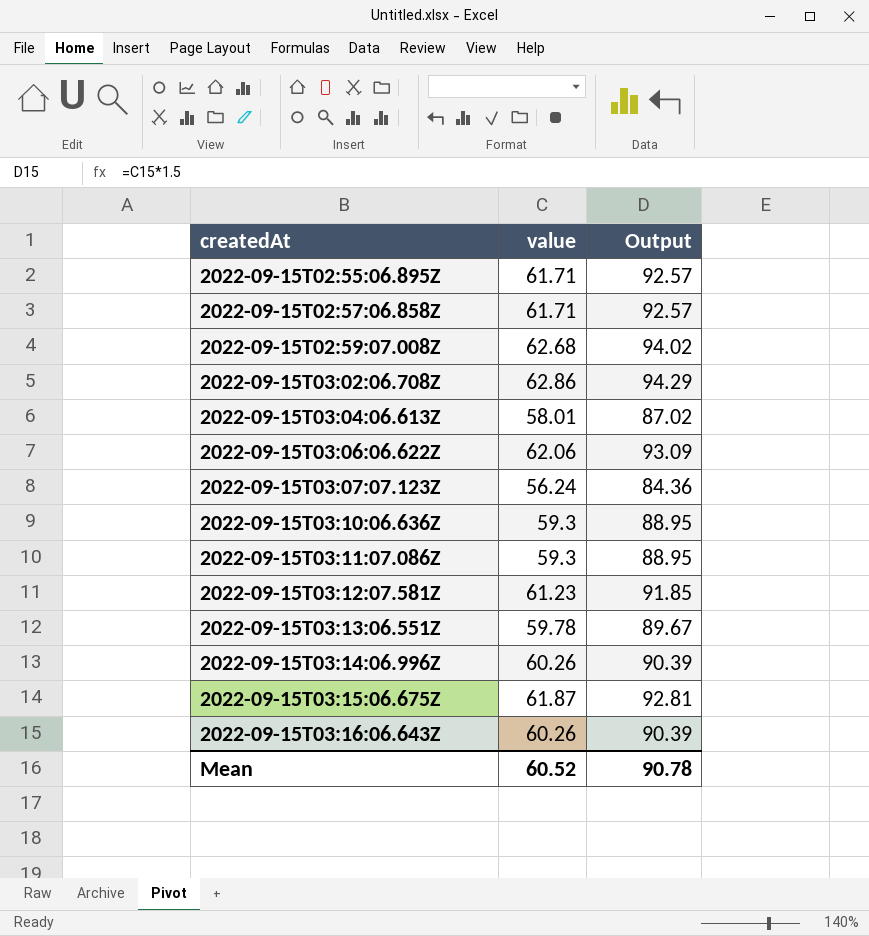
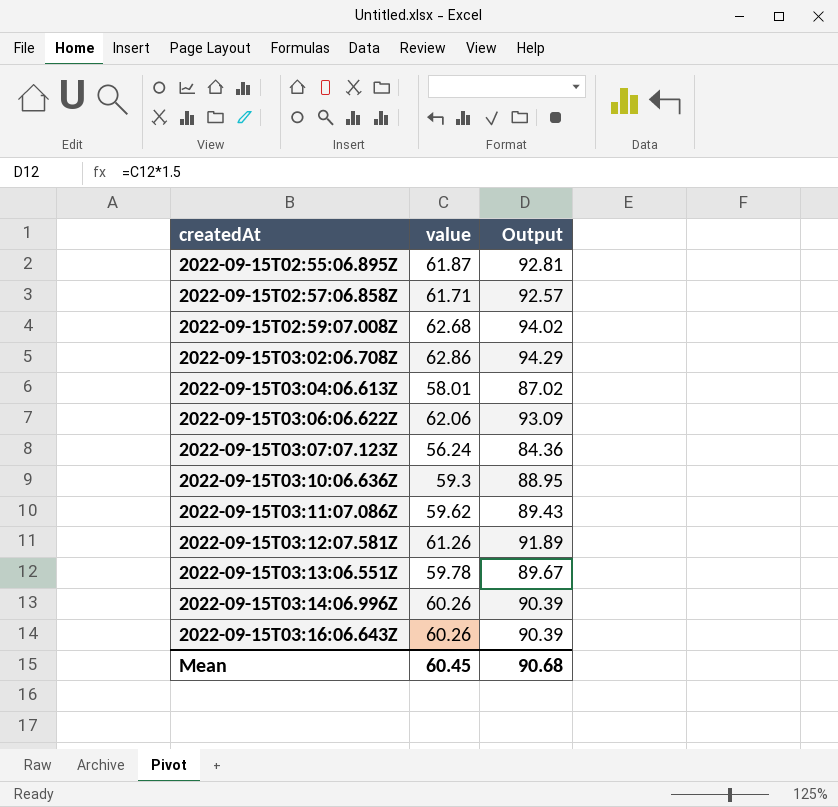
row 2022-09-15T03:15:06.675Z: 61.87 | 92.81 -> none
2022-09-15T02:55:06.895Z | value: 61.71 -> 61.87
2022-09-15T02:55:06.895Z | Output: 92.57 -> 92.81
2022-09-15T03:11:07.086Z | value: 59.3 -> 59.62
2022-09-15T03:11:07.086Z | Output: 88.95 -> 89.43
2022-09-15T03:12:07.581Z | value: 61.23 -> 61.26
2022-09-15T03:12:07.581Z | Output: 91.85 -> 91.89
Mean | value: 60.52 -> 60.45
Mean | Output: 90.78 -> 90.68

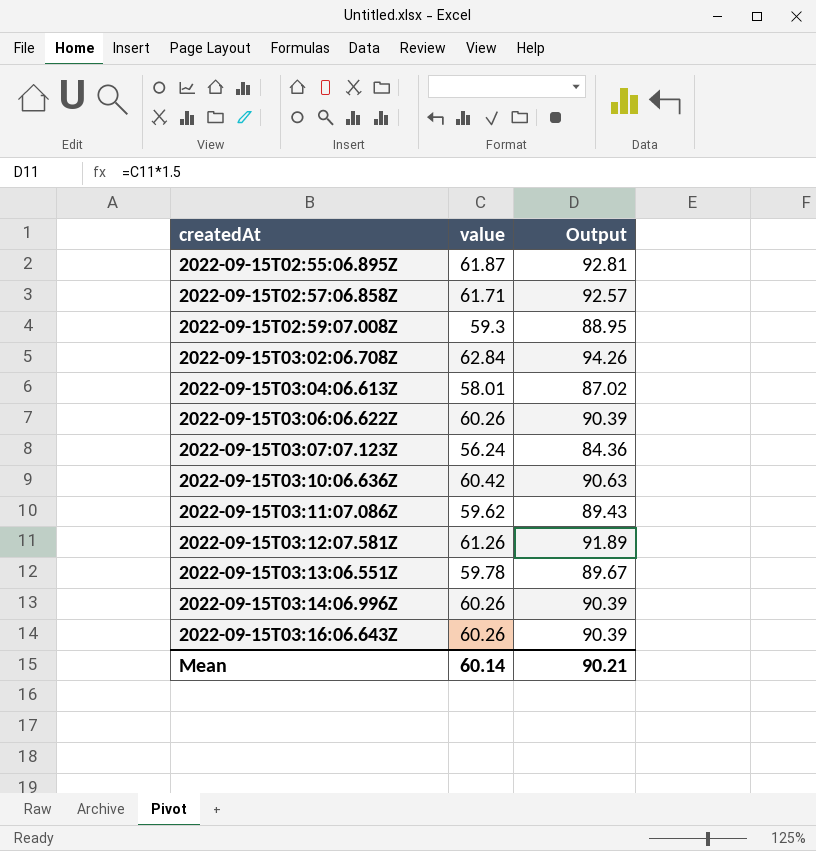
2022-09-15T02:59:07.008Z | value: 62.68 -> 59.3
2022-09-15T02:59:07.008Z | Output: 94.02 -> 88.95
2022-09-15T03:02:06.708Z | value: 62.86 -> 62.84
2022-09-15T03:02:06.708Z | Output: 94.29 -> 94.26
2022-09-15T03:06:06.622Z | value: 62.06 -> 60.26
2022-09-15T03:06:06.622Z | Output: 93.09 -> 90.39
2022-09-15T03:10:06.636Z | value: 59.3 -> 60.42
2022-09-15T03:10:06.636Z | Output: 88.95 -> 90.63
Mean | value: 60.45 -> 60.14
Mean | Output: 90.68 -> 90.21

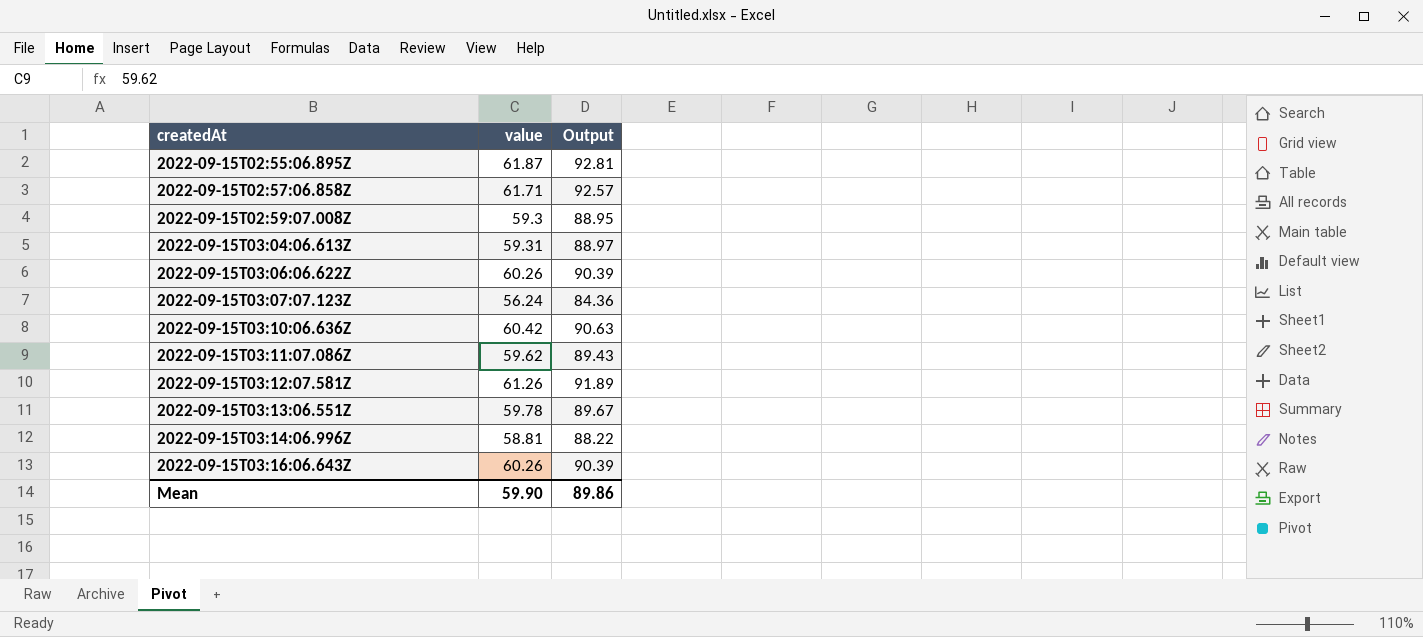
row 2022-09-15T03:02:06.708Z: 62.84 | 94.26 -> none
2022-09-15T03:04:06.613Z | value: 58.01 -> 59.31
2022-09-15T03:04:06.613Z | Output: 87.02 -> 88.97
2022-09-15T03:14:06.996Z | value: 60.26 -> 58.81
2022-09-15T03:14:06.996Z | Output: 90.39 -> 88.22
Mean | value: 60.14 -> 59.90
Mean | Output: 90.21 -> 89.86

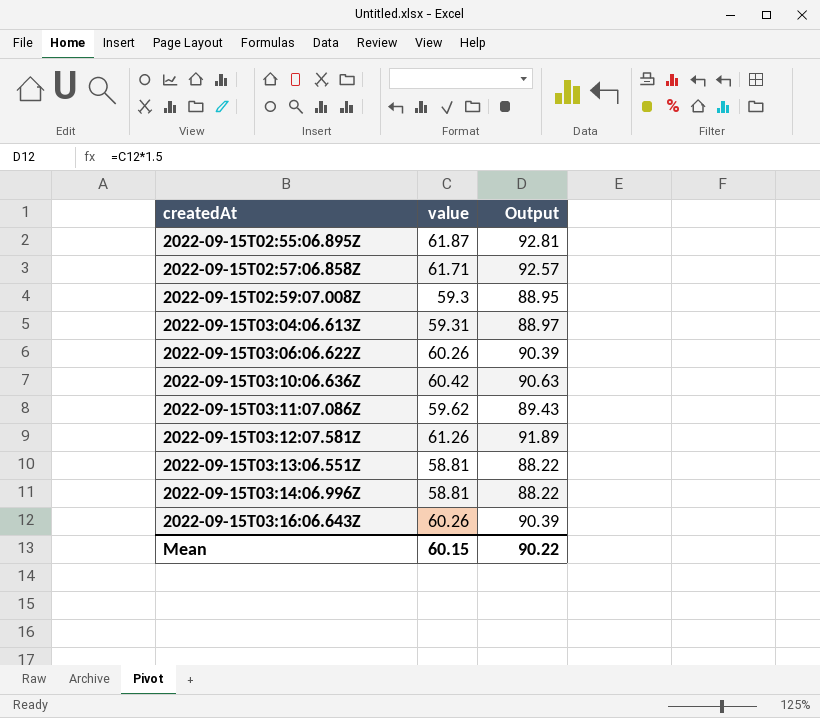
row 2022-09-15T03:07:07.123Z: 56.24 | 84.36 -> none
2022-09-15T03:13:06.551Z | value: 59.78 -> 58.81
2022-09-15T03:13:06.551Z | Output: 89.67 -> 88.22
Mean | value: 59.90 -> 60.15
Mean | Output: 89.86 -> 90.22

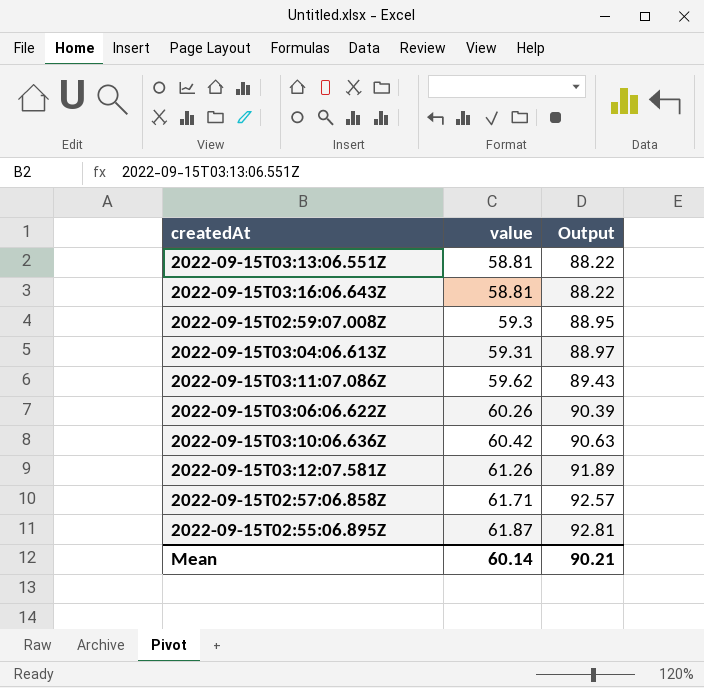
row order: createdAt ascending -> value ascending
row 2022-09-15T03:14:06.996Z: 58.81 | 88.22 -> none
2022-09-15T03:16:06.643Z | value: 60.26 -> 58.81
2022-09-15T03:16:06.643Z | Output: 90.39 -> 88.22
Mean | value: 60.15 -> 60.14
Mean | Output: 90.22 -> 90.21

